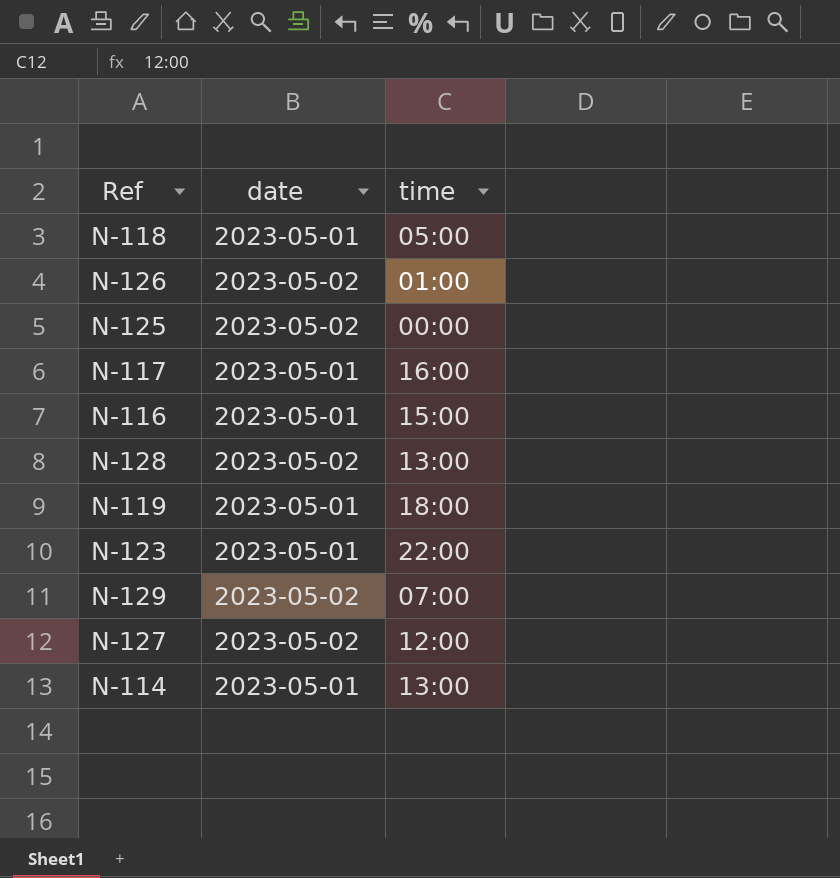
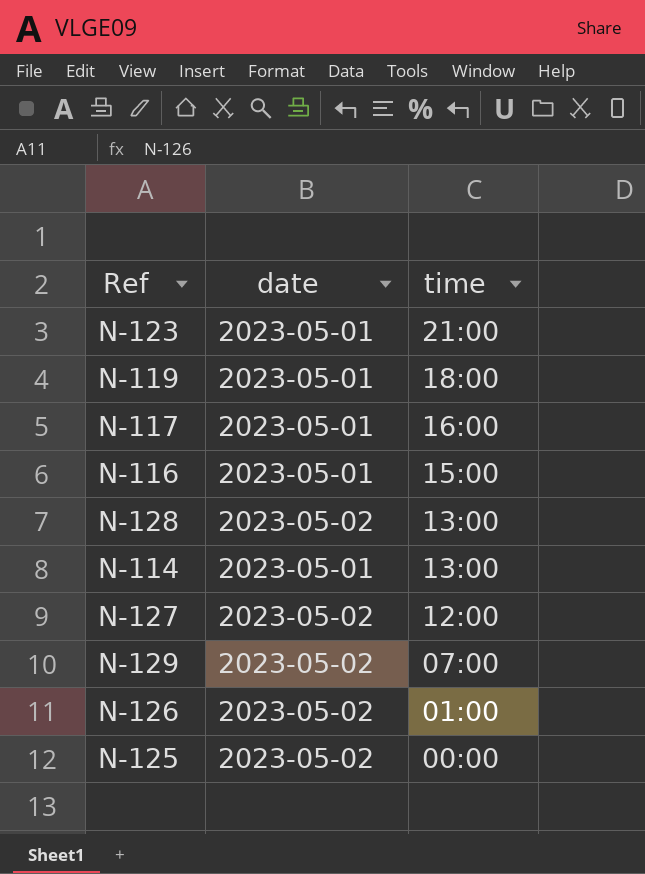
row order: none -> time descending
row N-118: 2023-05-01 | 05:00 -> none
N-123 | time: 22:00 -> 21:00

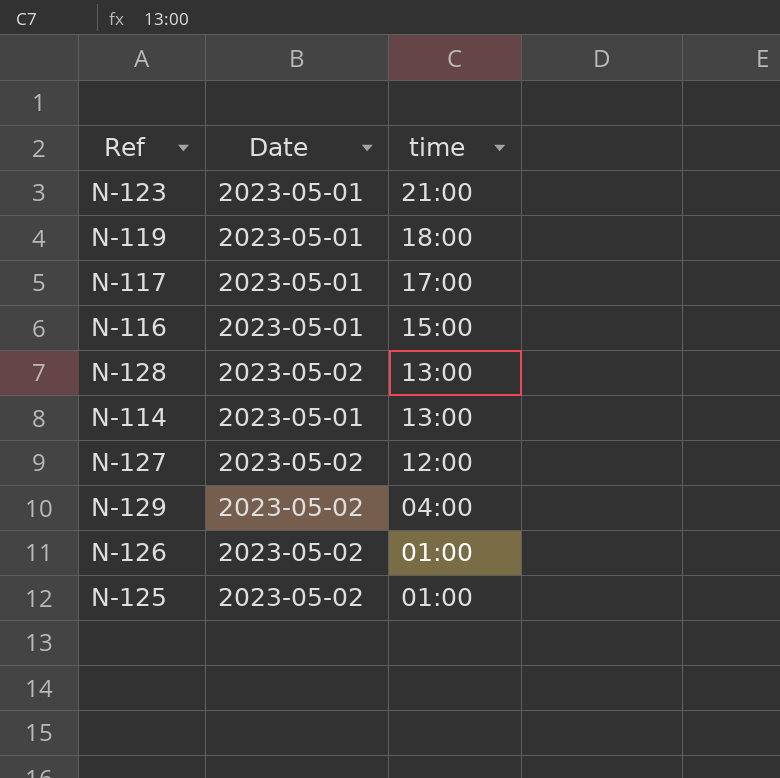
column name: date -> Date
N-117 | time: 16:00 -> 17:00
N-129 | time: 07:00 -> 04:00
N-125 | time: 00:00 -> 01:00

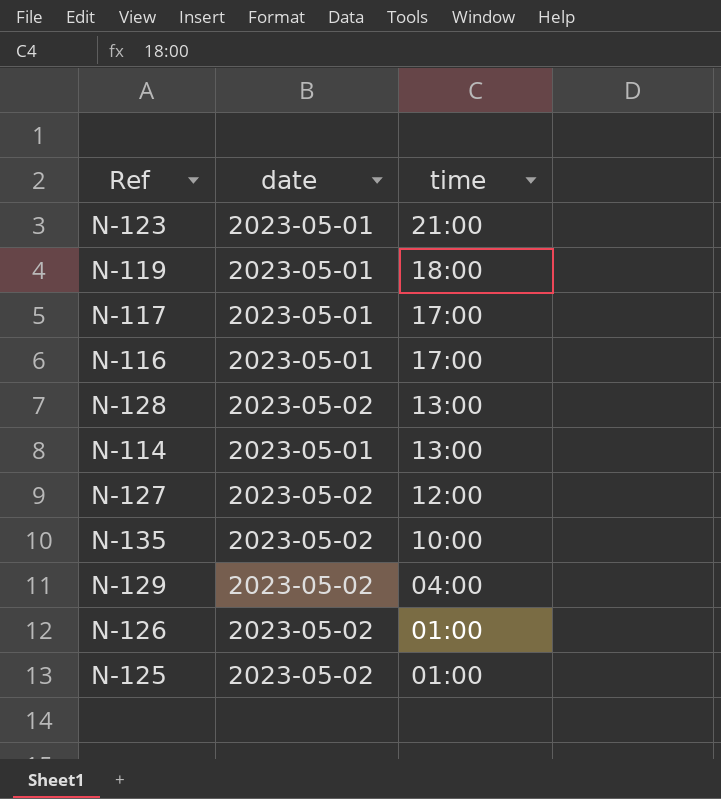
column name: Date -> date
N-116 | time: 15:00 -> 17:00
row N-135: none -> 2023-05-02 | 10:00

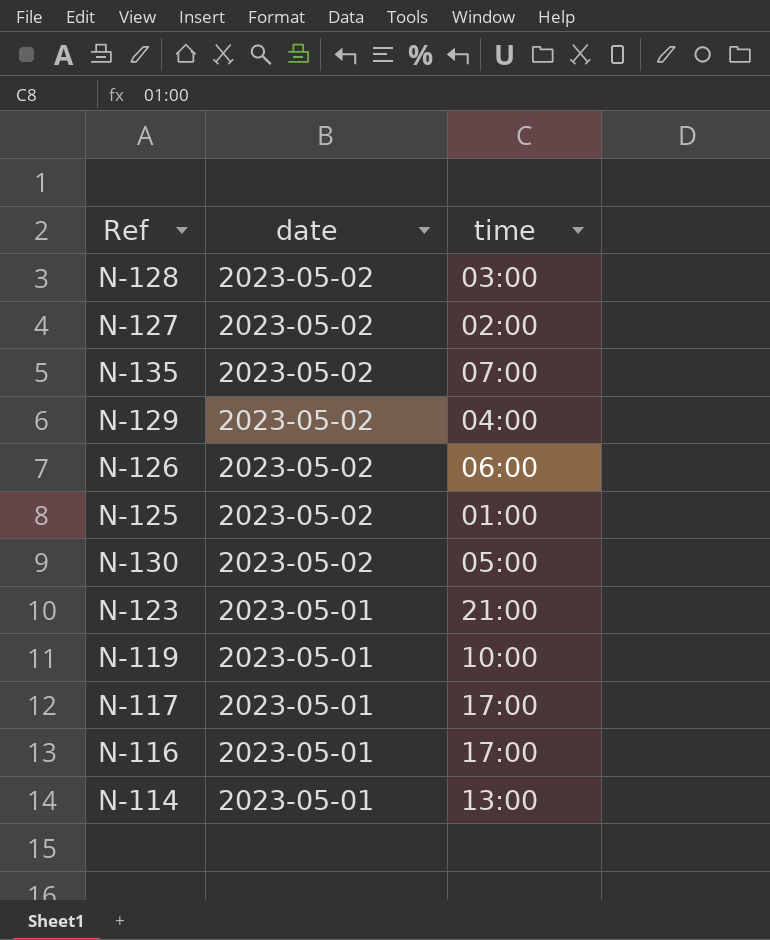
row order: time descending -> date descending
N-128 | time: 13:00 -> 03:00
N-127 | time: 12:00 -> 02:00
N-135 | time: 10:00 -> 07:00
N-126 | time: 01:00 -> 06:00
row N-130: none -> 2023-05-02 | 05:00
N-119 | time: 18:00 -> 10:00

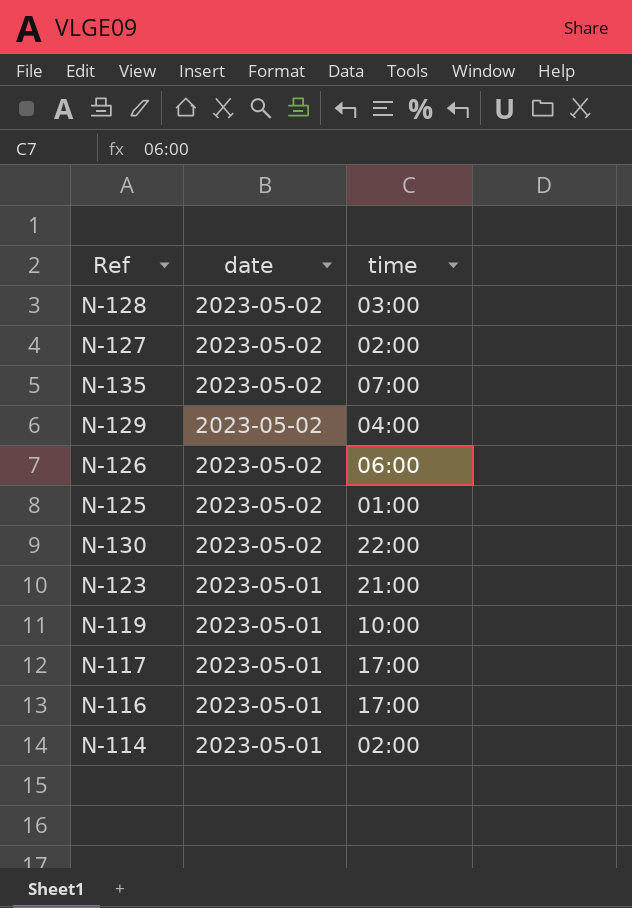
N-130 | time: 05:00 -> 22:00
N-114 | time: 13:00 -> 02:00

